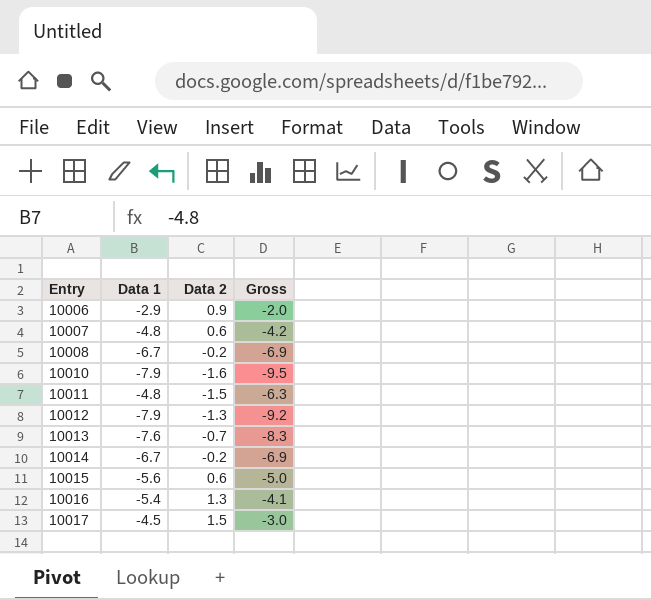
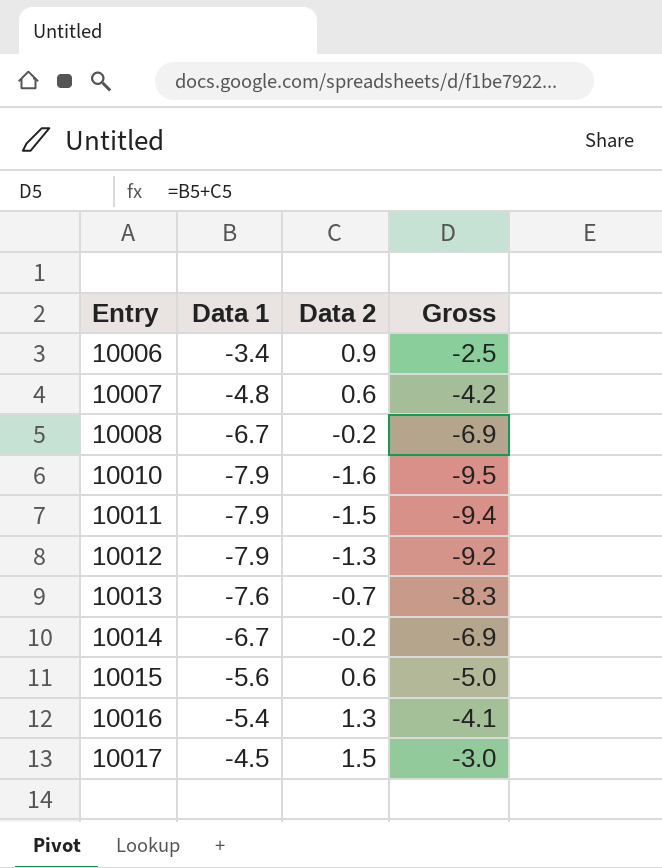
10006 | Data 1: -2.9 -> -3.4
10006 | Gross: -2.0 -> -2.5
10011 | Data 1: -4.8 -> -7.9
10011 | Gross: -6.3 -> -9.4

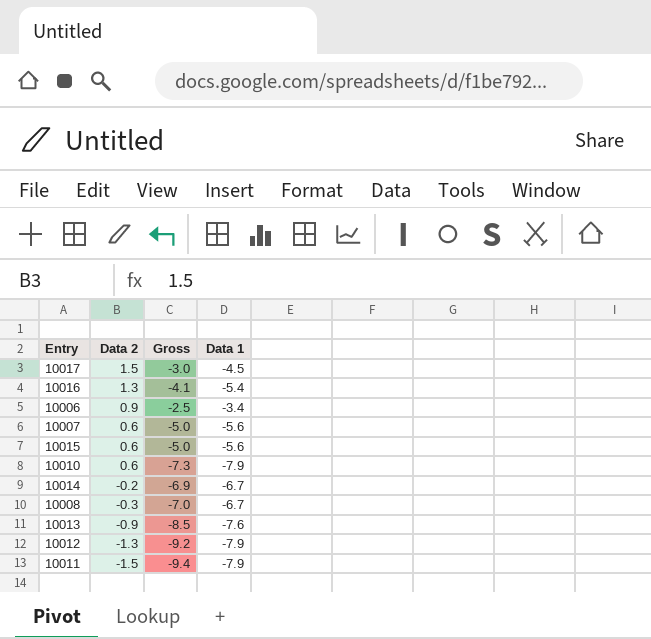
row order: Entry ascending -> Data 2 descending
column Data 1 | position: 2 -> 4
10007 | Gross: -4.2 -> -5.0
10007 | Data 1: -4.8 -> -5.6
10010 | Data 2: -1.6 -> 0.6
10010 | Gross: -9.5 -> -7.3
10008 | Data 2: -0.2 -> -0.3
10008 | Gross: -6.9 -> -7.0
10013 | Data 2: -0.7 -> -0.9
10013 | Gross: -8.3 -> -8.5

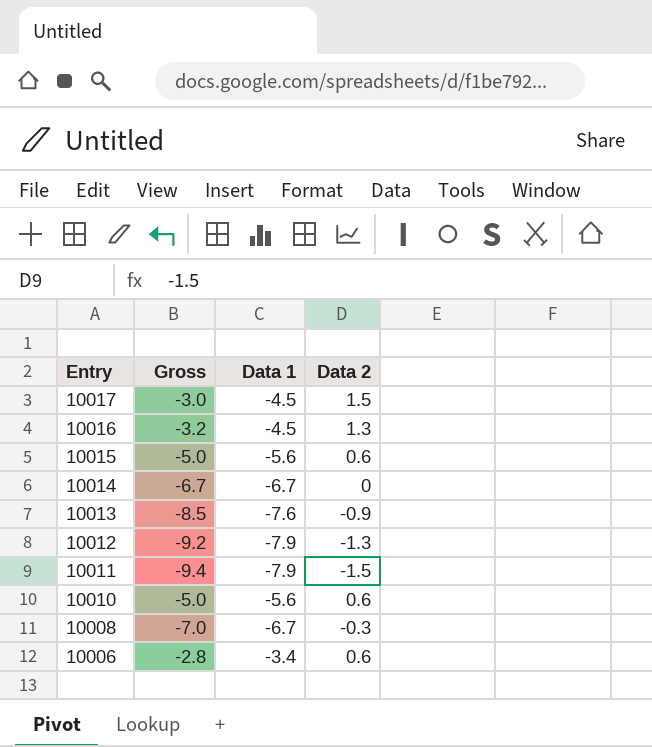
row order: Data 2 descending -> Entry descending
column Data 2 | position: 2 -> 4
row 10007: 0.6 | -5.0 | -5.6 -> none
10016 | Gross: -4.1 -> -3.2
10016 | Data 1: -5.4 -> -4.5
10014 | Gross: -6.9 -> -6.7
10014 | Data 2: -0.2 -> 0
10010 | Gross: -7.3 -> -5.0
10010 | Data 1: -7.9 -> -5.6
10006 | Gross: -2.5 -> -2.8
10006 | Data 2: 0.9 -> 0.6

